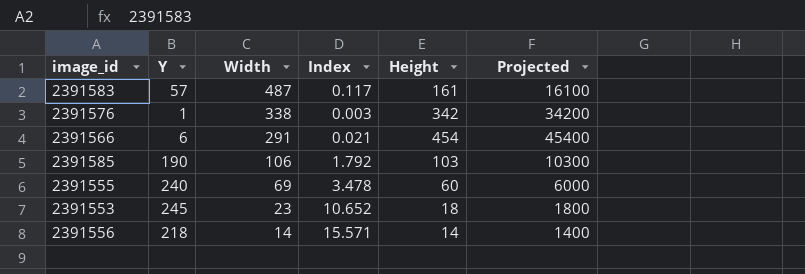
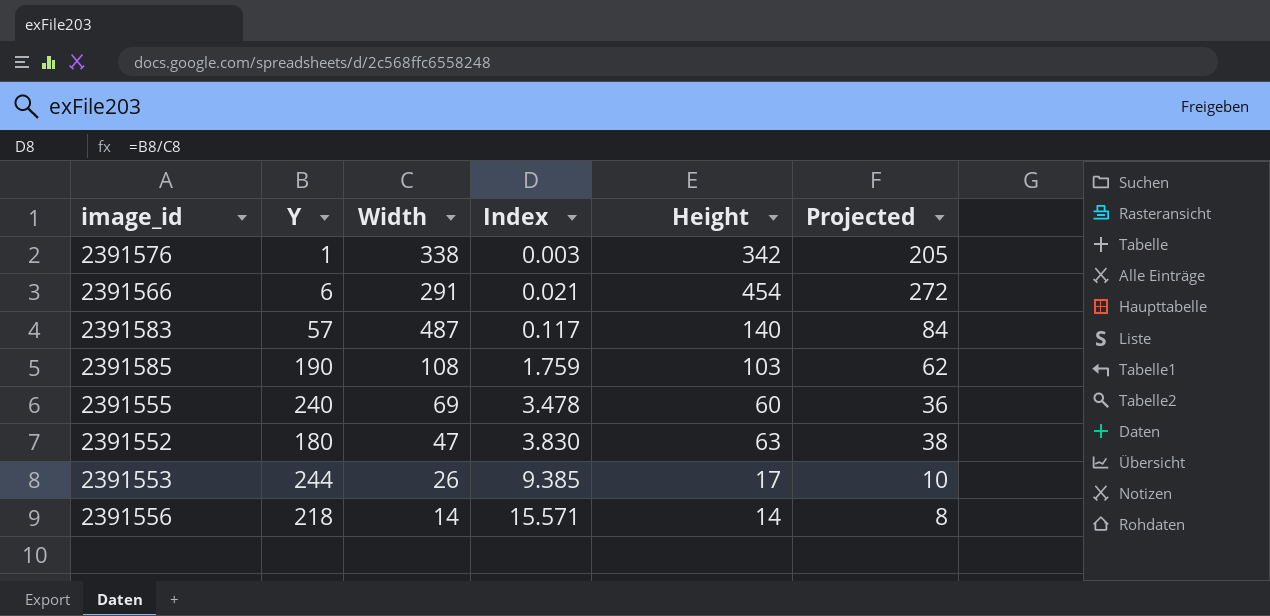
row order: Width descending -> Index ascending
column Projected | formula: [Height] * 100 -> [Height] * 0.6
2391583 | Height: 161 -> 140
2391585 | Width: 106 -> 108
2391585 | Index: 1.792 -> 1.759
row 2391552: none -> 180 | 47 | 3.830 | 63 | 38
2391553 | Y: 245 -> 244
2391553 | Width: 23 -> 26
2391553 | Index: 10.652 -> 9.385
2391553 | Height: 18 -> 17

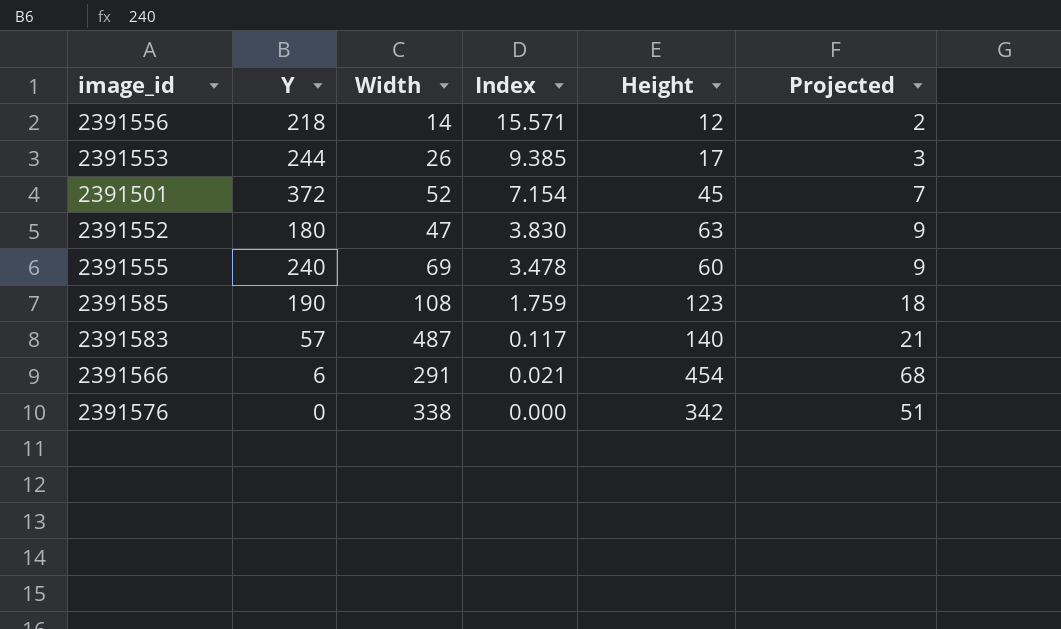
row order: Index ascending -> Index descending
column Projected | formula: [Height] * 0.6 -> [Height] * 0.15
2391556 | Height: 14 -> 12
row 2391501: none -> 372 | 52 | 7.154 | 45 | 7
2391585 | Height: 103 -> 123
2391576 | Y: 1 -> 0
2391576 | Index: 0.003 -> 0.000

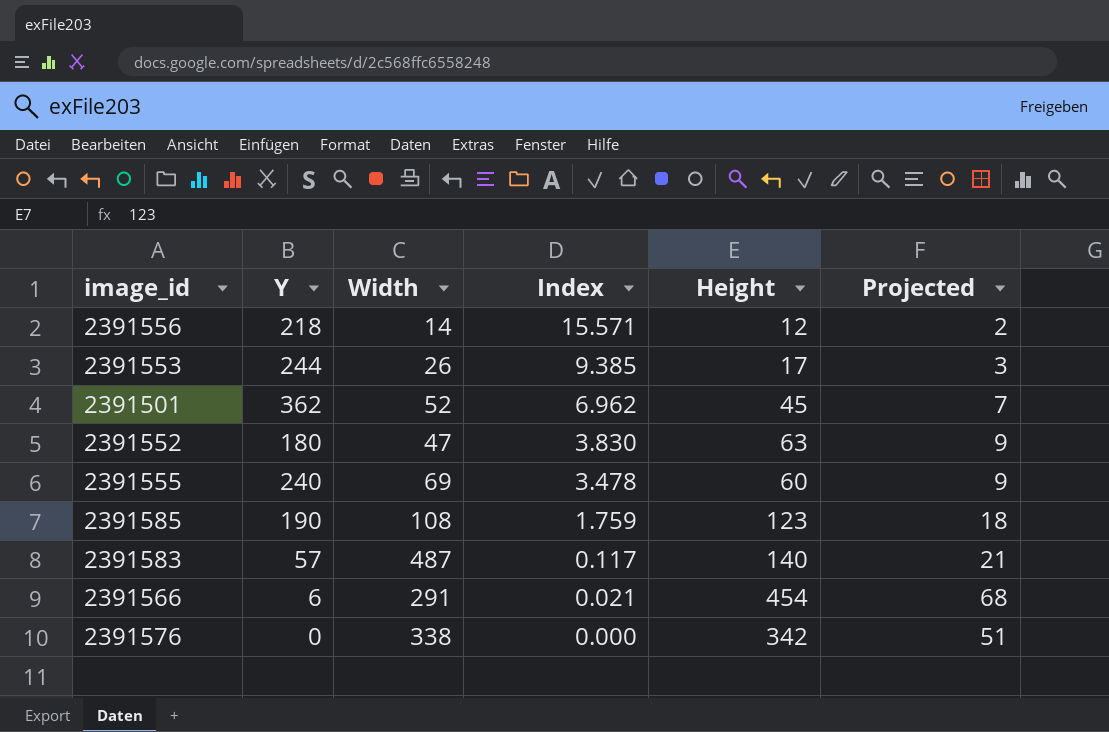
2391501 | Y: 372 -> 362
2391501 | Index: 7.154 -> 6.962

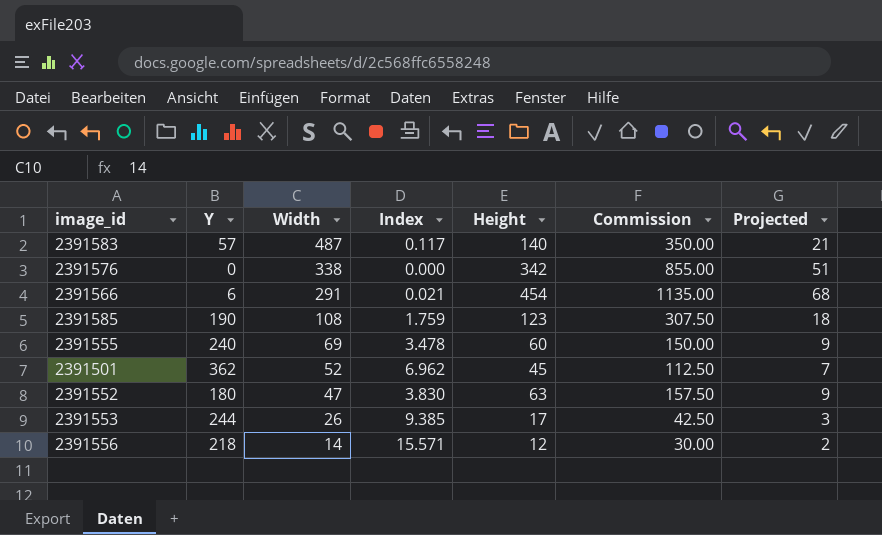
row order: Index descending -> Width descending
column Commission | formula: none -> [Height] * 2.5

